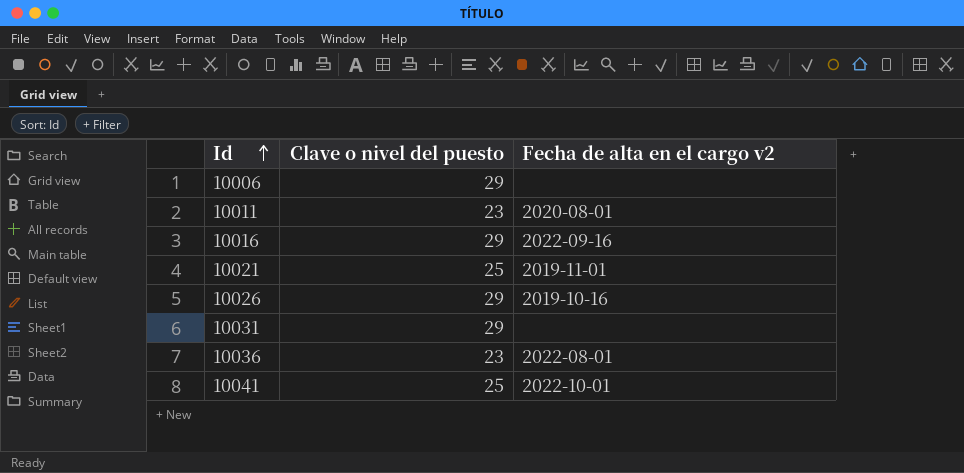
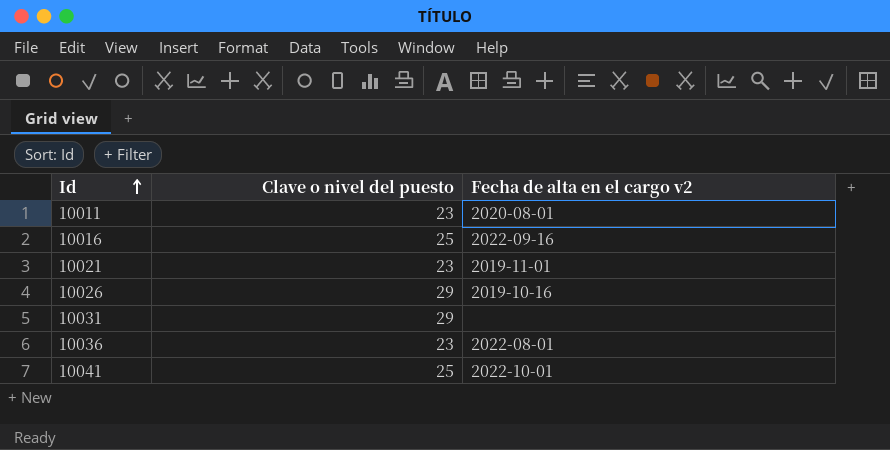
row 10006: 29 | none -> none
10016 | Clave o nivel del puesto: 29 -> 25
10021 | Clave o nivel del puesto: 25 -> 23

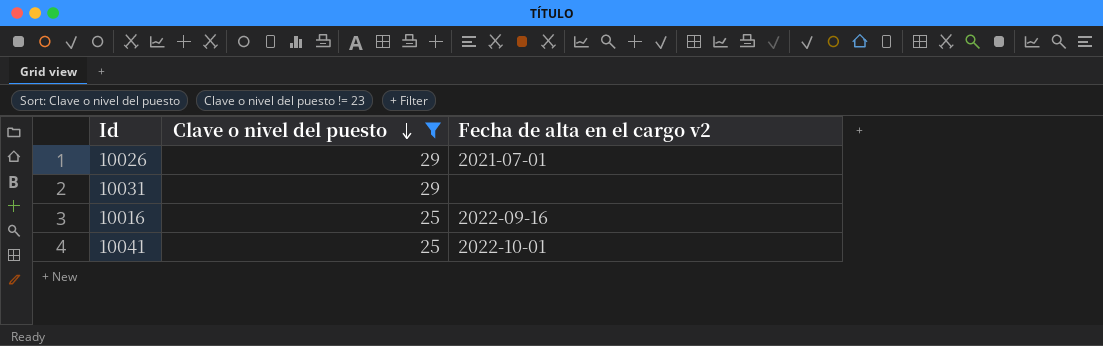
filter: none -> Clave o nivel del puesto != 23
row order: Id ascending -> Clave o nivel del puesto descending
10026 | Fecha de alta en el cargo v2: 2019-10-16 -> 2021-07-01

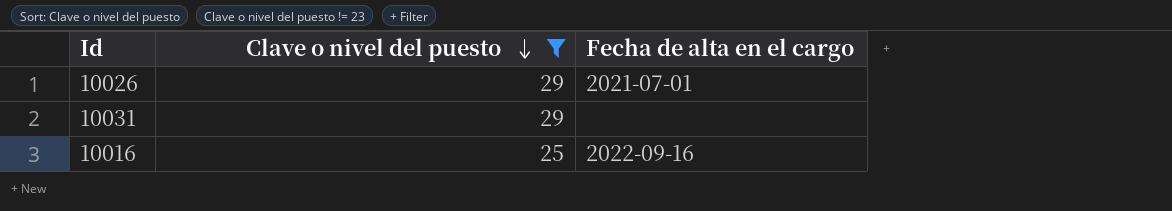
column name: Fecha de alta en el cargo v2 -> Fecha de alta en el cargo
row 10041: 25 | 2022-10-01 -> none

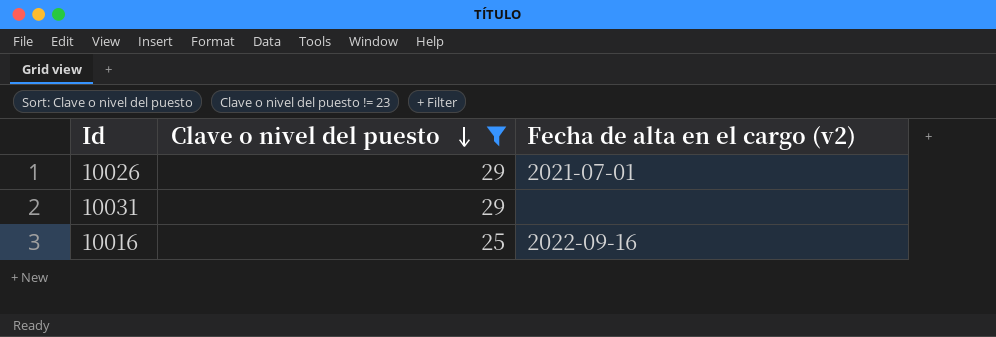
column name: Fecha de alta en el cargo -> Fecha de alta en el cargo (v2)

